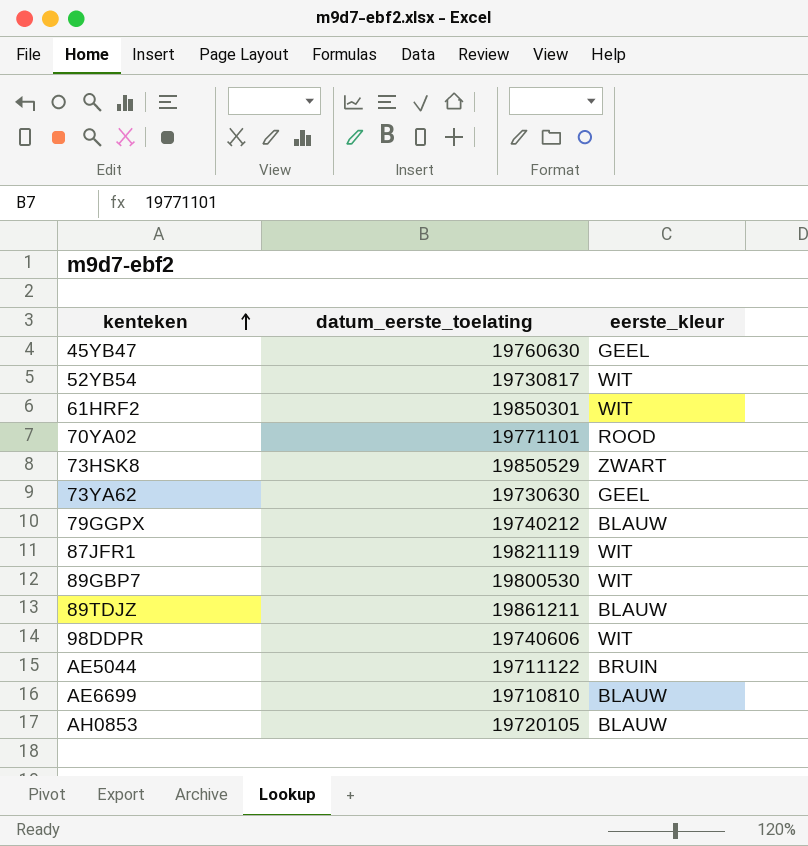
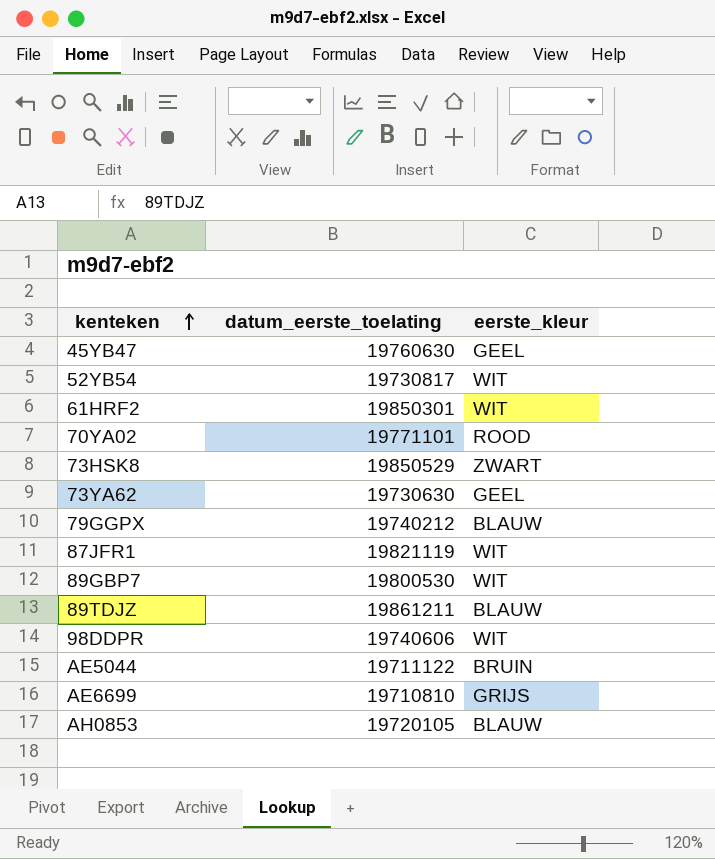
AE6699 | eerste_kleur: BLAUW -> GRIJS

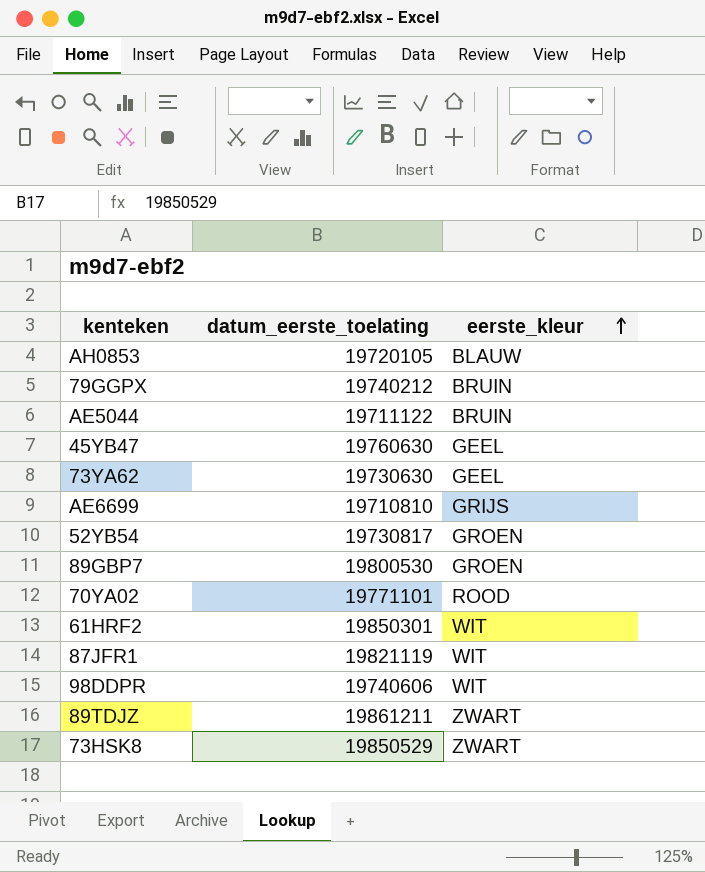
row order: kenteken ascending -> eerste_kleur ascending
79GGPX | eerste_kleur: BLAUW -> BRUIN
52YB54 | eerste_kleur: WIT -> GROEN
89GBP7 | eerste_kleur: WIT -> GROEN
89TDJZ | eerste_kleur: BLAUW -> ZWART

